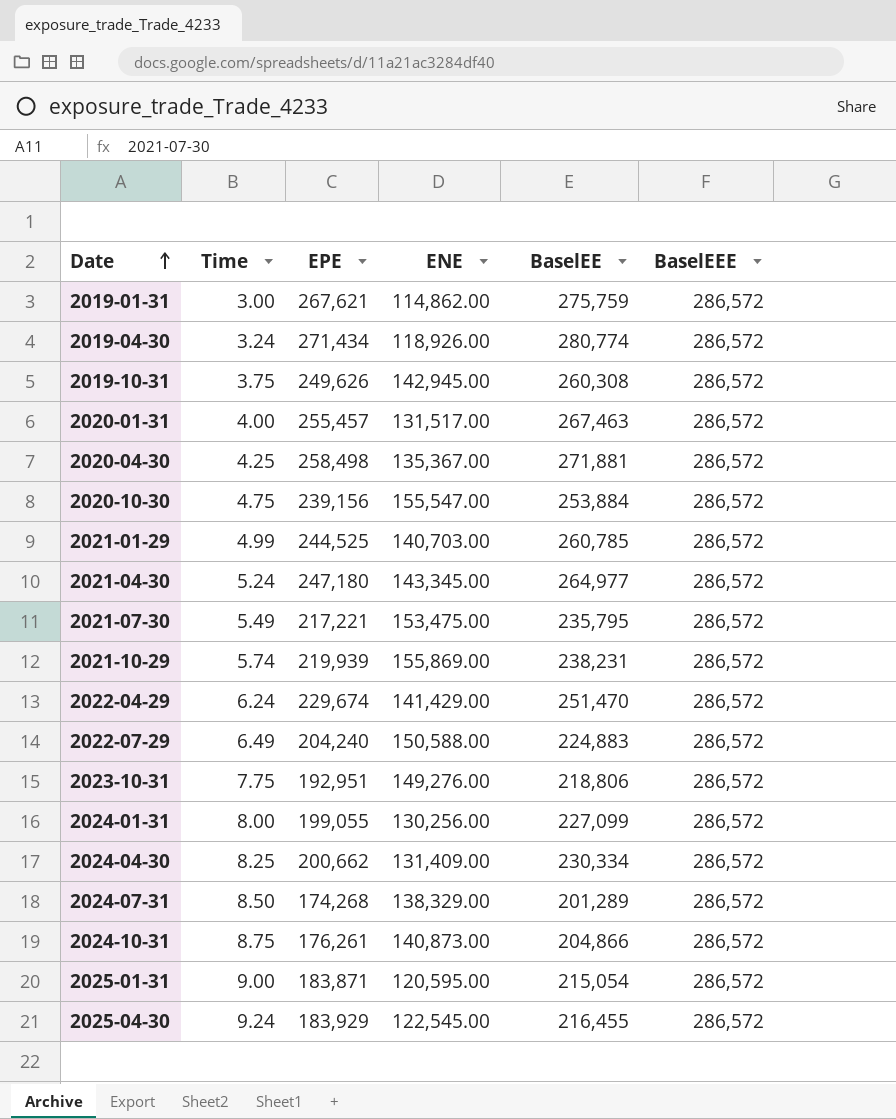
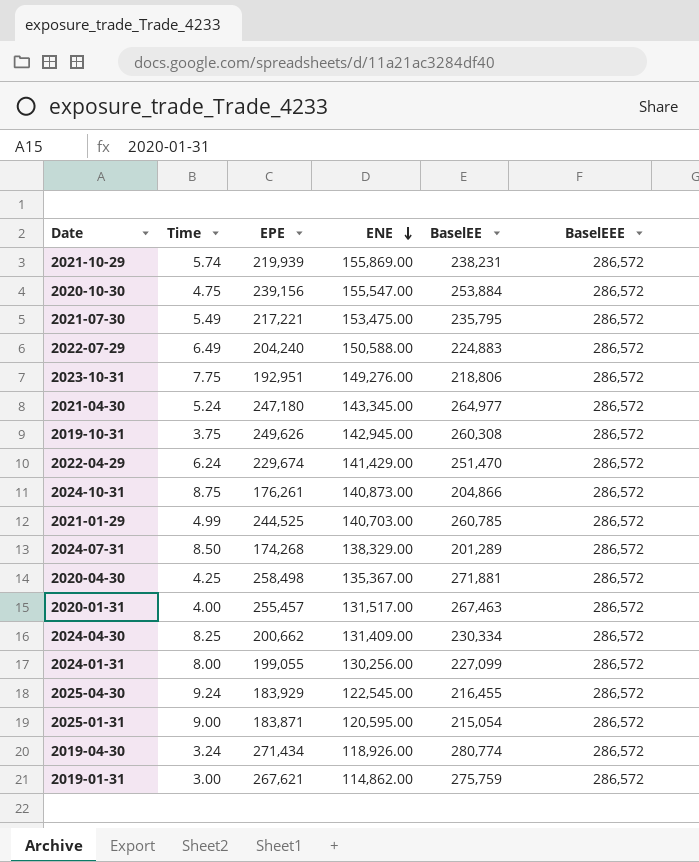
row order: Date ascending -> ENE descending

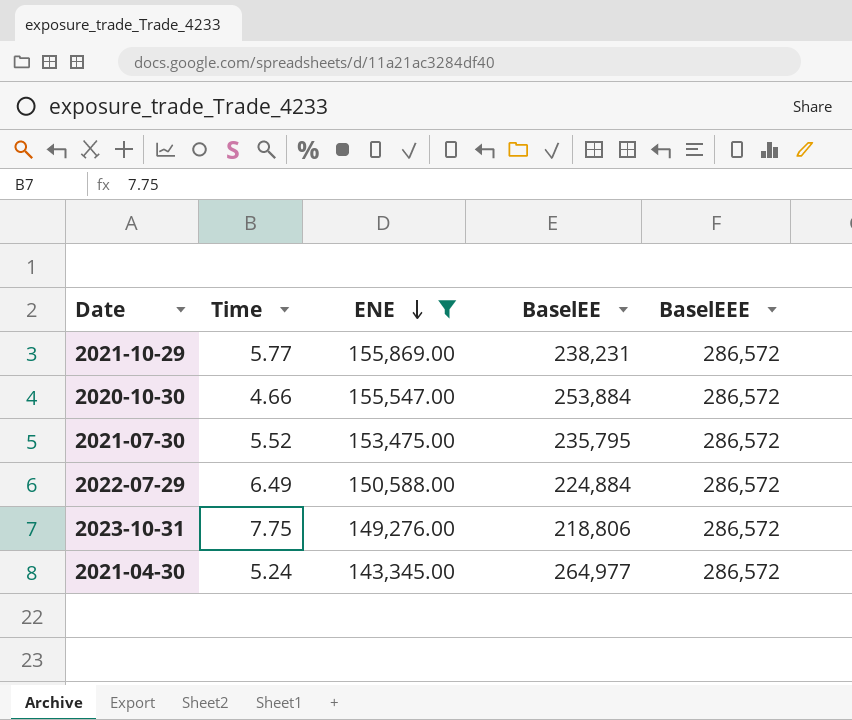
filter: none -> ENE >= 143,345.00
column EPE | position: 3 -> none
2021-10-29 | Time: 5.74 -> 5.77
2020-10-30 | Time: 4.75 -> 4.66
2021-07-30 | Time: 5.49 -> 5.52
2022-07-29 | BaselEE: 224,883 -> 224,884

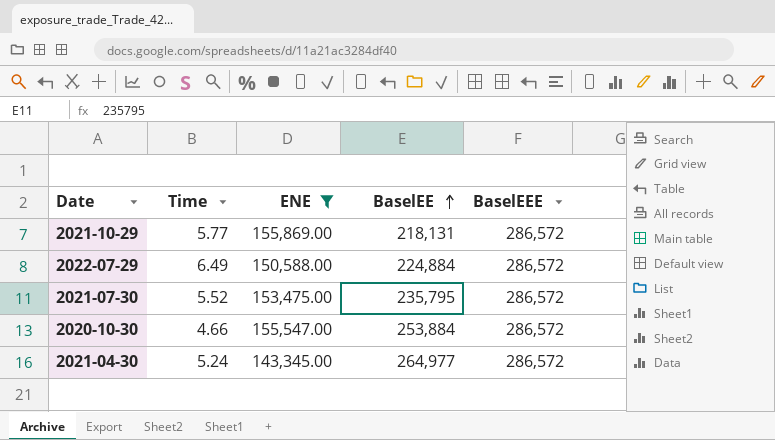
row order: ENE descending -> BaselEE ascending
row 2023-10-31: 7.75 | 149,276.00 | 218,806 | 286,572 -> none
2021-10-29 | BaselEE: 238,231 -> 218,131

